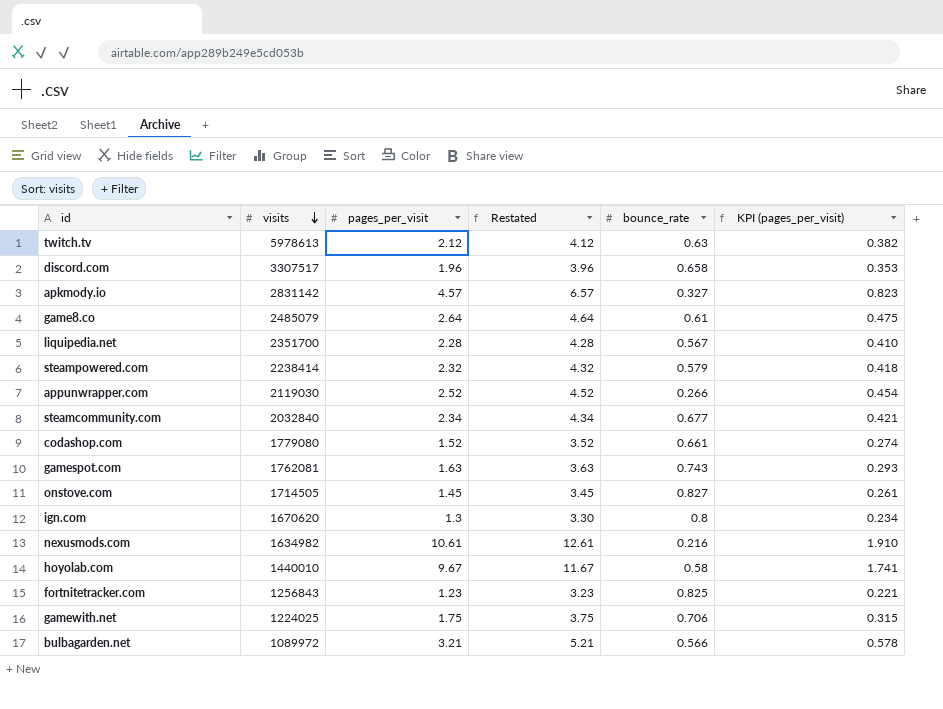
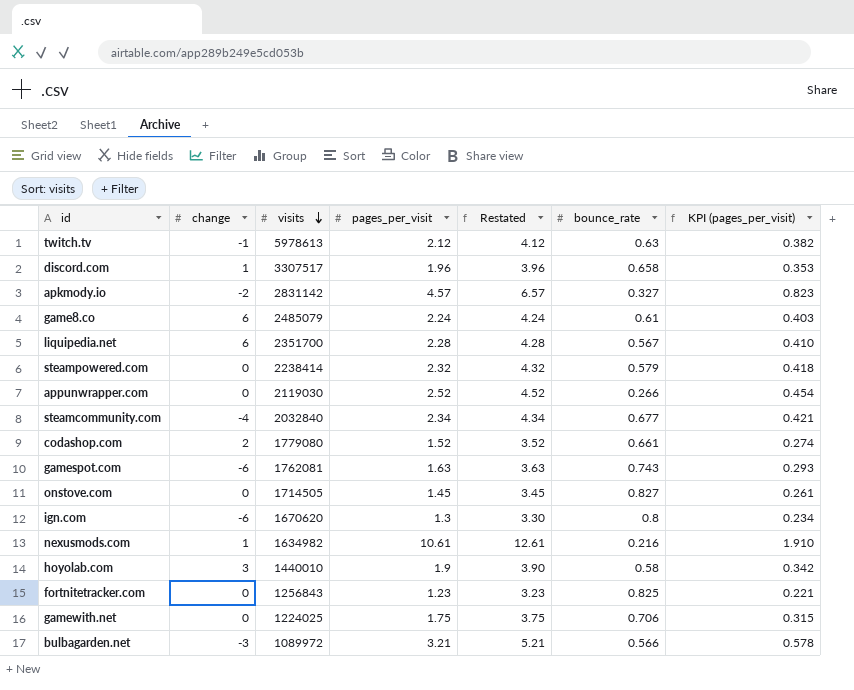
column change | position: none -> 2
game8.co | pages_per_visit: 2.64 -> 2.24
game8.co | Restated: 4.64 -> 4.24
game8.co | KPI (pages_per_visit): 0.475 -> 0.403
hoyolab.com | pages_per_visit: 9.67 -> 1.9
hoyolab.com | Restated: 11.67 -> 3.90
hoyolab.com | KPI (pages_per_visit): 1.741 -> 0.342

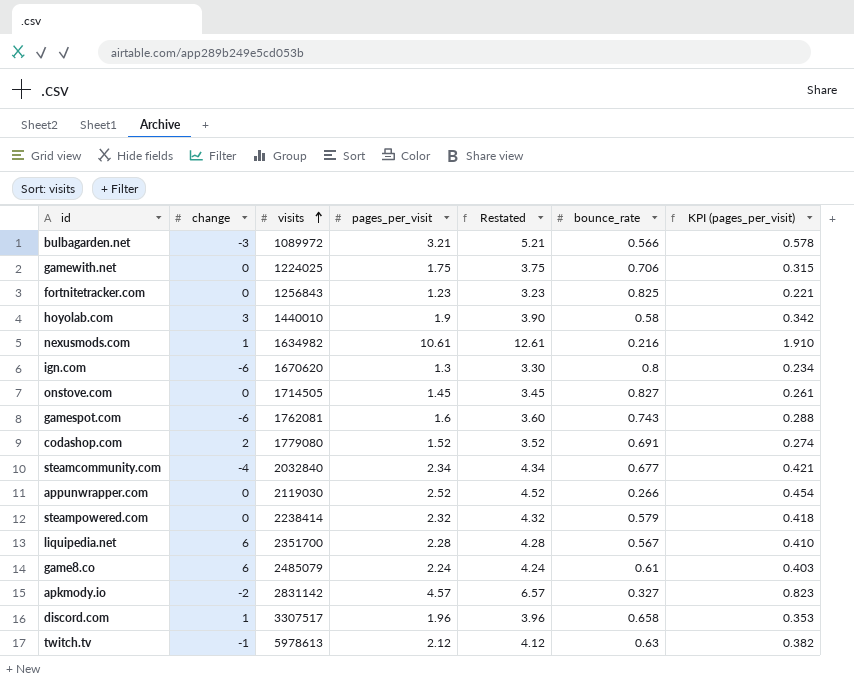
row order: visits descending -> visits ascending
gamespot.com | pages_per_visit: 1.63 -> 1.6
gamespot.com | Restated: 3.63 -> 3.60
gamespot.com | KPI (pages_per_visit): 0.293 -> 0.288
codashop.com | bounce_rate: 0.661 -> 0.691

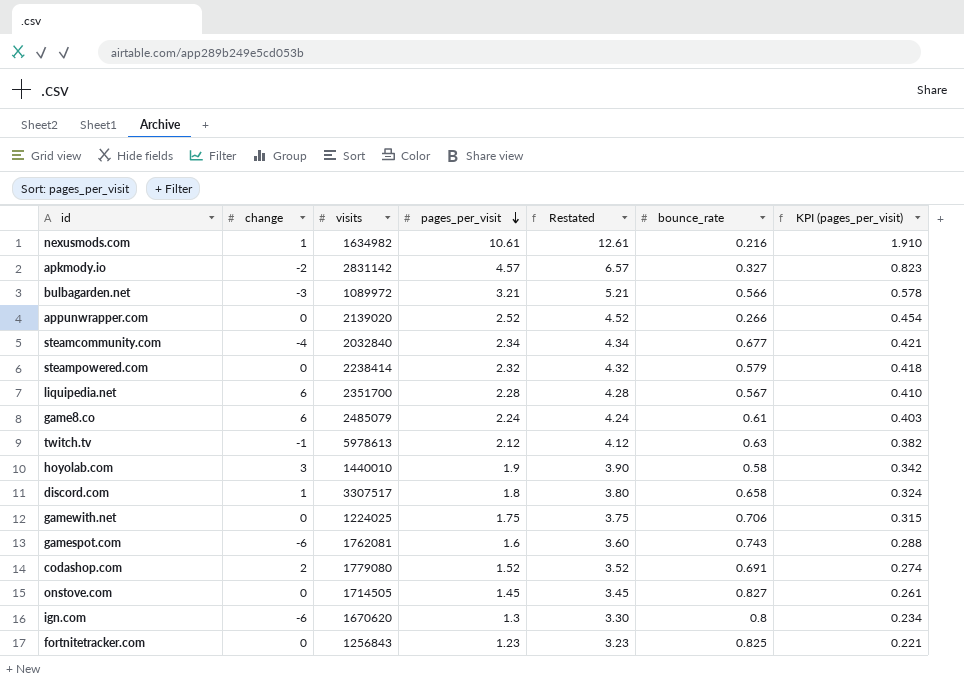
row order: visits ascending -> pages_per_visit descending
appunwrapper.com | visits: 2119030 -> 2139020
discord.com | pages_per_visit: 1.96 -> 1.8
discord.com | Restated: 3.96 -> 3.80
discord.com | KPI (pages_per_visit): 0.353 -> 0.324

